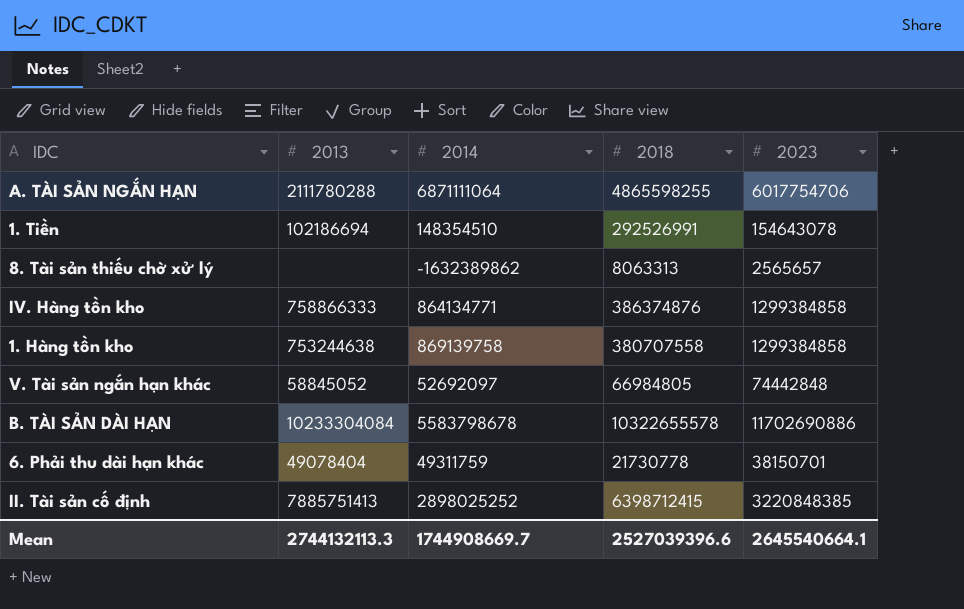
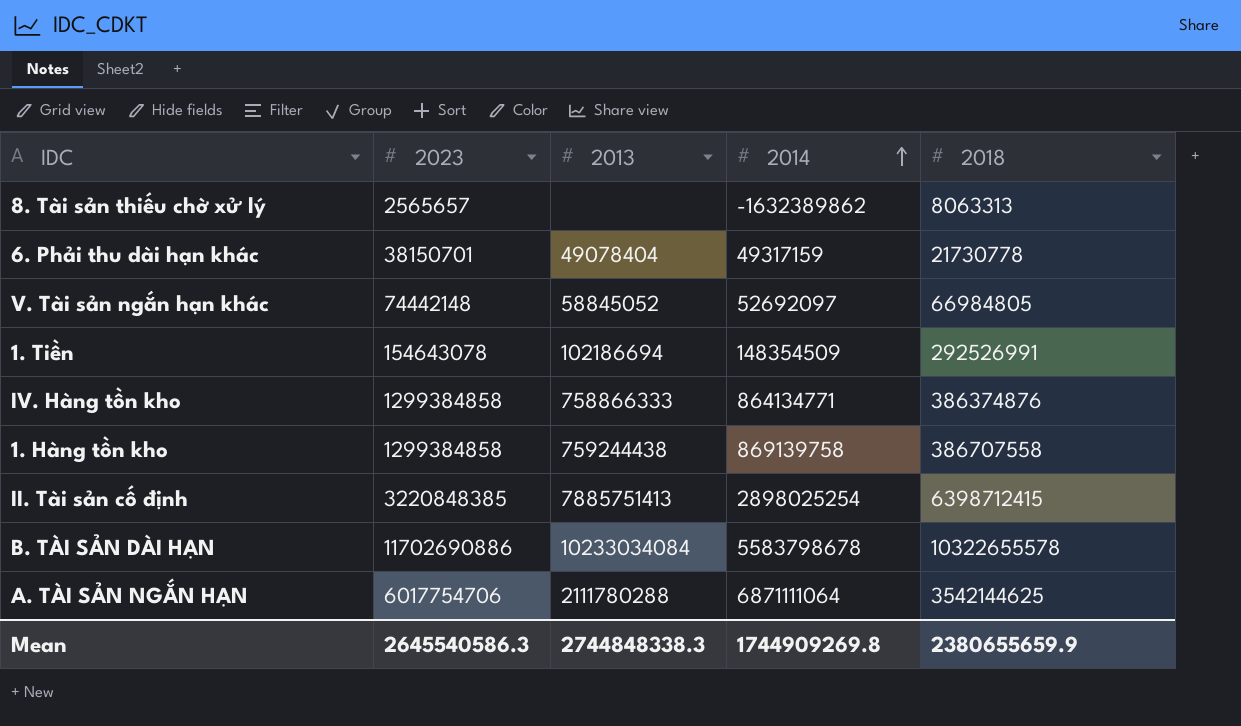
row order: none -> 2014 ascending
column 2023 | position: 5 -> 2
6. Phải thu dài hạn khác | 2014: 49311759 -> 49317159
V. Tài sản ngắn hạn khác | 2023: 74442848 -> 74442148
1. Tiền | 2014: 148354510 -> 148354509
1. Hàng tồn kho | 2013: 753244638 -> 759244438
1. Hàng tồn kho | 2018: 380707558 -> 386707558
II. Tài sản cố định | 2014: 2898025252 -> 2898025254
B. TÀI SẢN DÀI HẠN | 2013: 10233304084 -> 10233034084
A. TÀI SẢN NGẮN HẠN | 2018: 4865598255 -> 3542144625
Mean | 2023: 2645540664.1 -> 2645540586.3
Mean | 2013: 2744132113.3 -> 2744848338.3
Mean | 2014: 1744908669.7 -> 1744909269.8
Mean | 2018: 2527039396.6 -> 2380655659.9

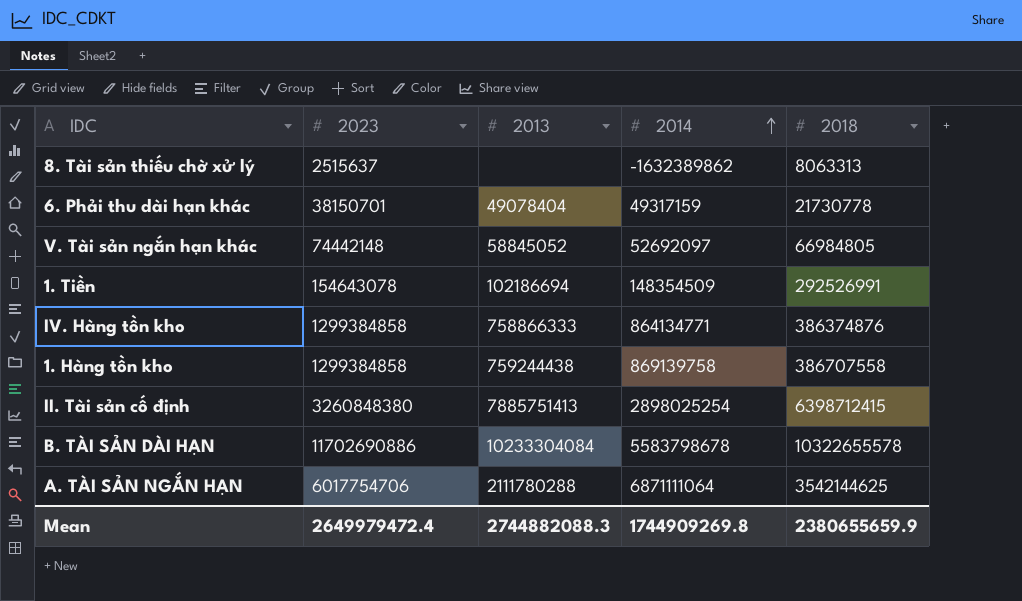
8. Tài sản thiếu chờ xử lý | 2023: 2565657 -> 2515637
II. Tài sản cố định | 2023: 3220848385 -> 3260848380
B. TÀI SẢN DÀI HẠN | 2013: 10233034084 -> 10233304084
Mean | 2023: 2645540586.3 -> 2649979472.4
Mean | 2013: 2744848338.3 -> 2744882088.3

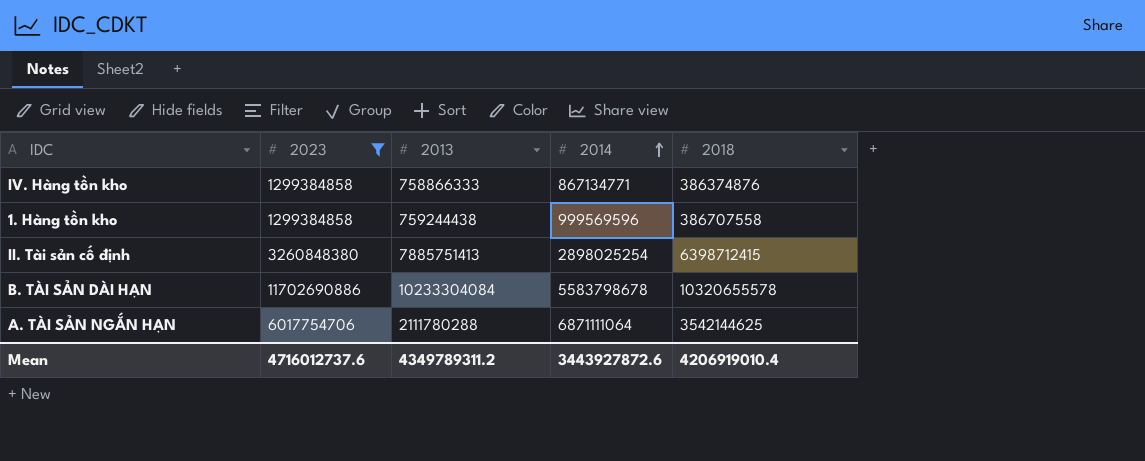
filter: none -> 2023 >= 1299384858
IV. Hàng tồn kho | 2014: 864134771 -> 867134771
1. Hàng tồn kho | 2014: 869139758 -> 999569596
B. TÀI SẢN DÀI HẠN | 2018: 10322655578 -> 10320655578
Mean | 2023: 2649979472.4 -> 4716012737.6
Mean | 2013: 2744882088.3 -> 4349789311.2
Mean | 2014: 1744909269.8 -> 3443927872.6
Mean | 2018: 2380655659.9 -> 4206919010.4

